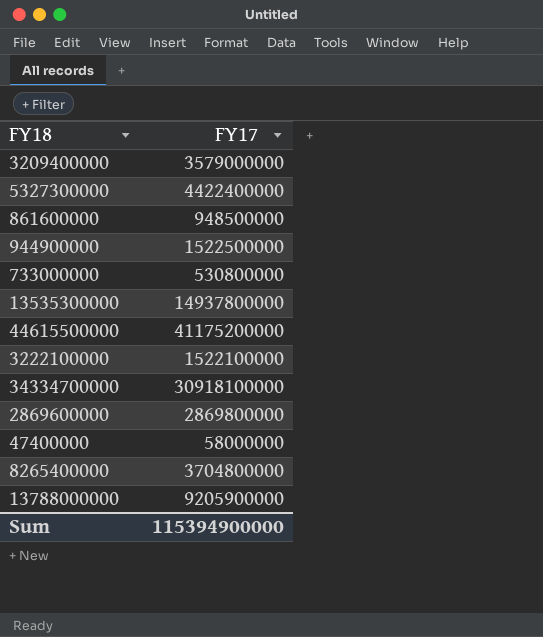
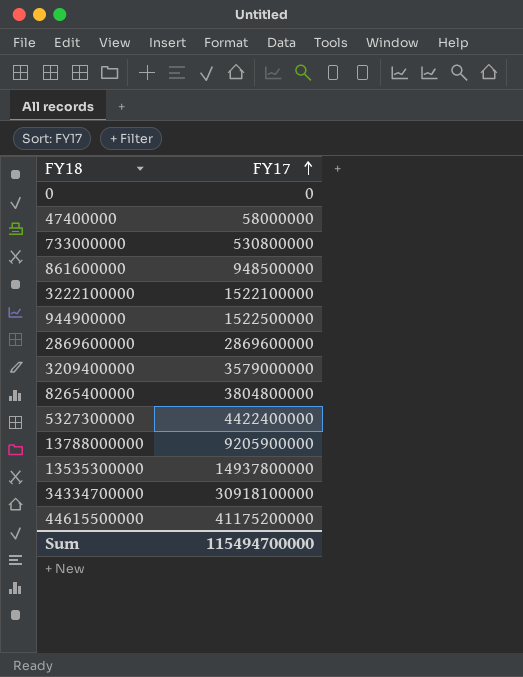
row order: none -> FY17 ascending
row 0: none -> 0
2869600000 | FY17: 2869800000 -> 2869600000
8265400000 | FY17: 3704800000 -> 3804800000
Sum | FY17: 115394900000 -> 115494700000

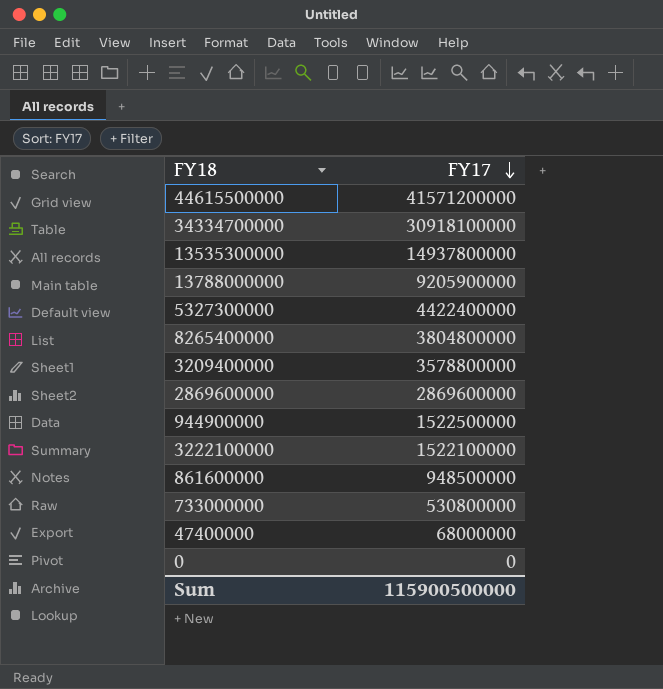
row order: FY17 ascending -> FY17 descending
44615500000 | FY17: 41175200000 -> 41571200000
3209400000 | FY17: 3579000000 -> 3578800000
47400000 | FY17: 58000000 -> 68000000
Sum | FY17: 115494700000 -> 115900500000

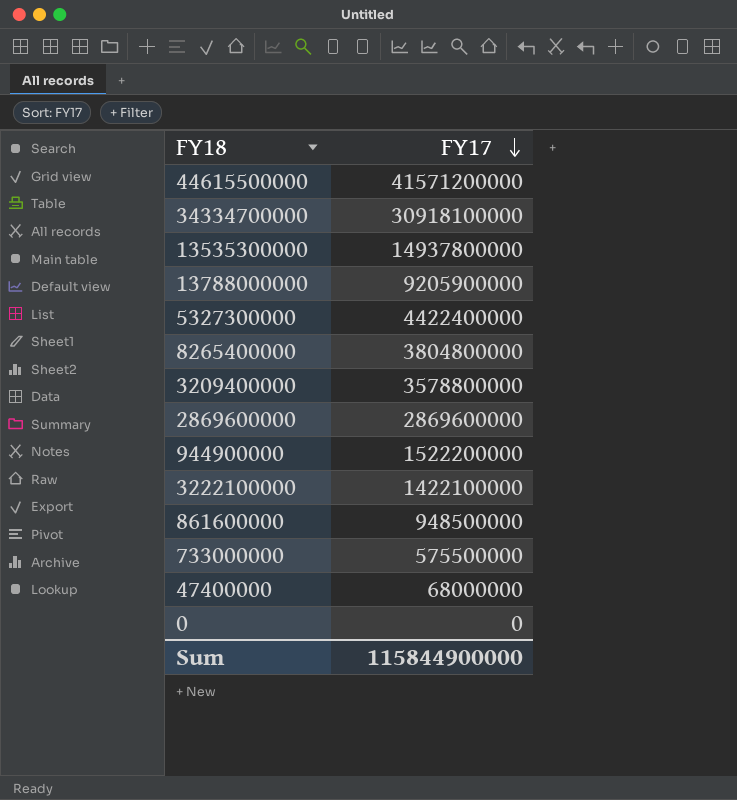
944900000 | FY17: 1522500000 -> 1522200000
3222100000 | FY17: 1522100000 -> 1422100000
733000000 | FY17: 530800000 -> 575500000
Sum | FY17: 115900500000 -> 115844900000

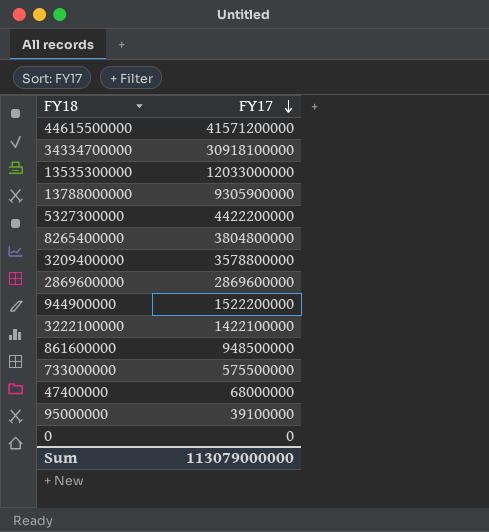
13535300000 | FY17: 14937800000 -> 12033000000
13788000000 | FY17: 9205900000 -> 9305900000
5327300000 | FY17: 4422400000 -> 4422200000
row 95000000: none -> 39100000
Sum | FY17: 115844900000 -> 113079000000

